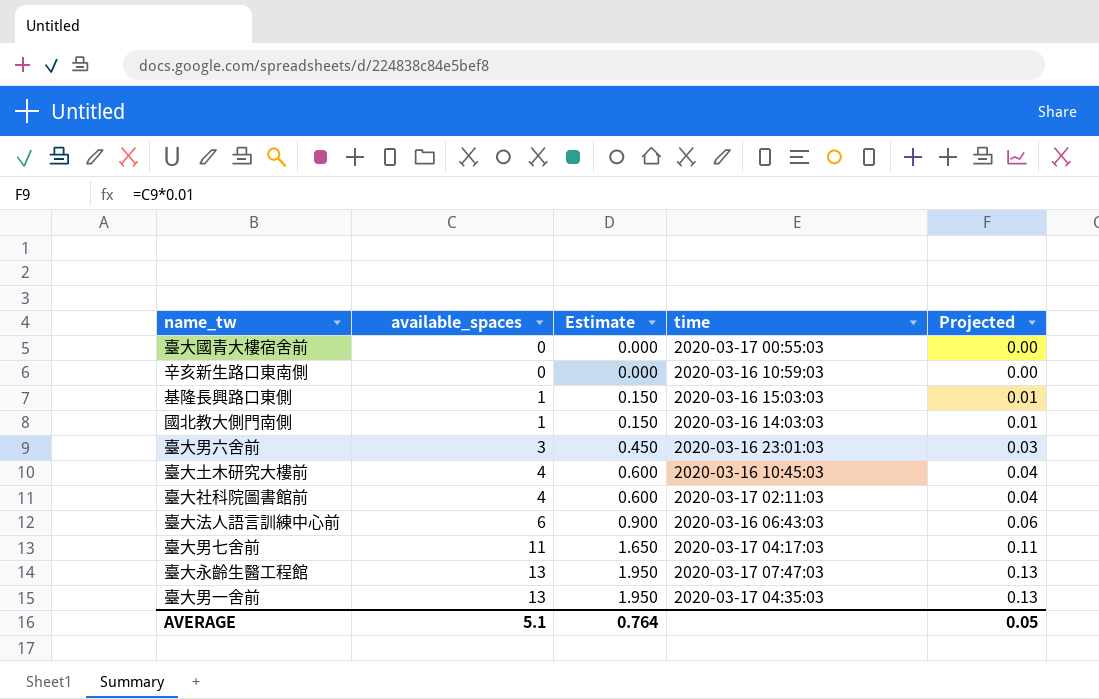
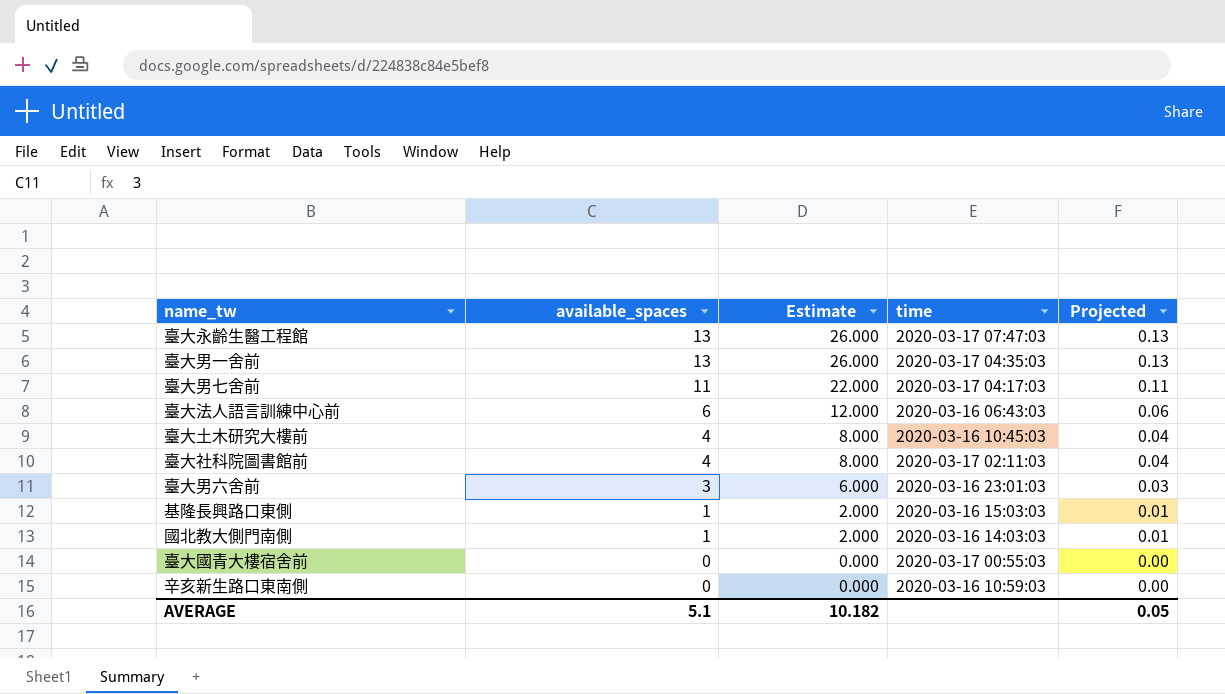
row order: available_spaces ascending -> available_spaces descending
column Estimate | formula: [available_spaces] * 0.15 -> [available_spaces] * 2
AVERAGE | Estimate: 0.764 -> 10.182

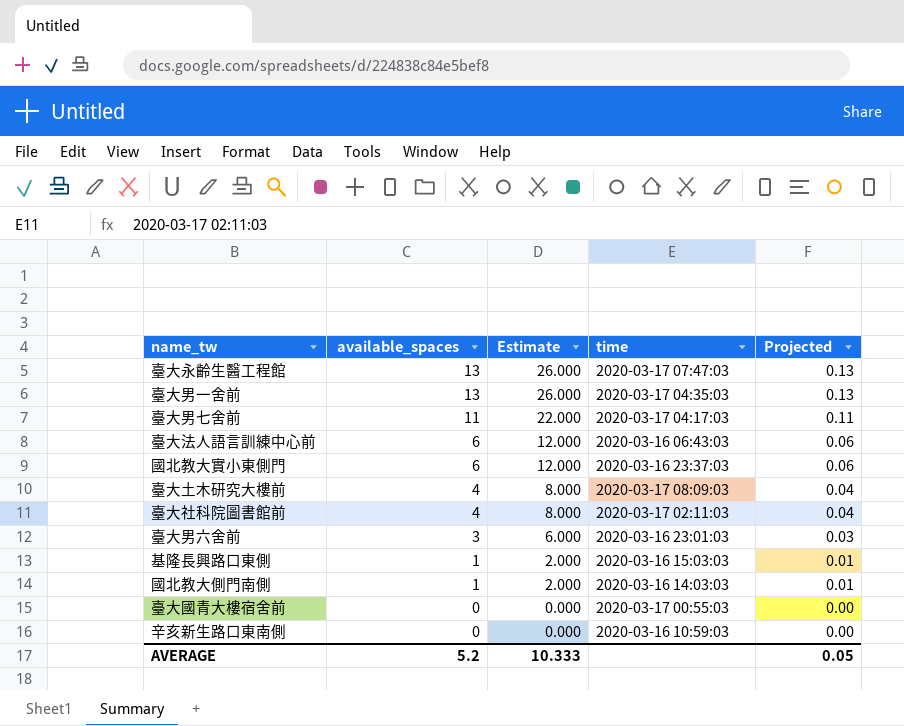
row 國北教大實小東側門: none -> 6 | 12.000 | 2020-03-16 23:37:03 | 0.06
臺大土木研究大樓前 | time: 2020-03-16 10:45:03 -> 2020-03-17 08:09:03
AVERAGE | available_spaces: 5.1 -> 5.2
AVERAGE | Estimate: 10.182 -> 10.333

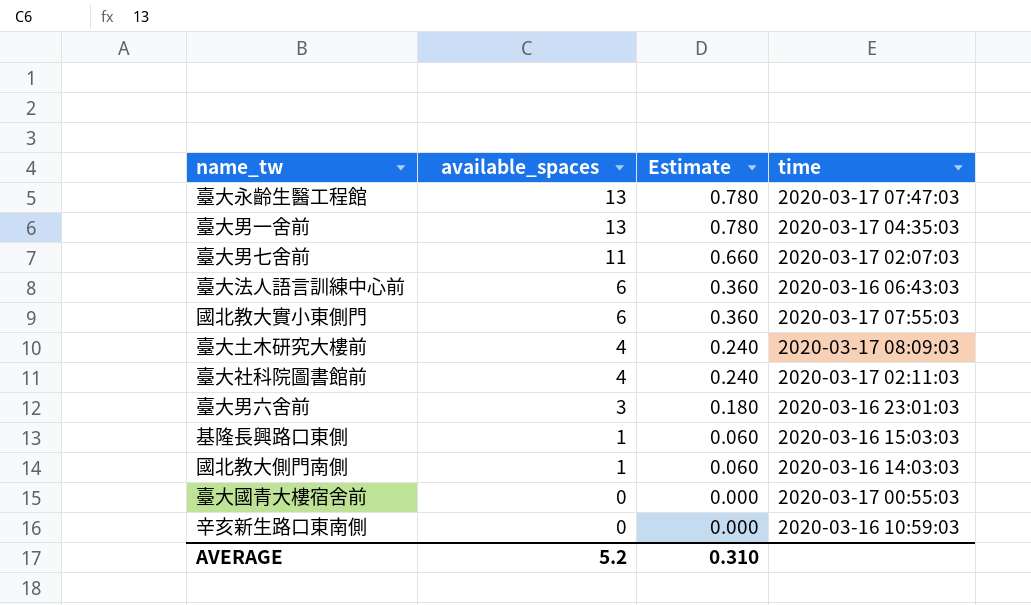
column Projected | formula: [available_spaces] * 0.01 -> none
column Estimate | formula: [available_spaces] * 2 -> [available_spaces] * 0.06
臺大男七舍前 | time: 2020-03-17 04:17:03 -> 2020-03-17 02:07:03
國北教大實小東側門 | time: 2020-03-16 23:37:03 -> 2020-03-17 07:55:03
AVERAGE | Estimate: 10.333 -> 0.310

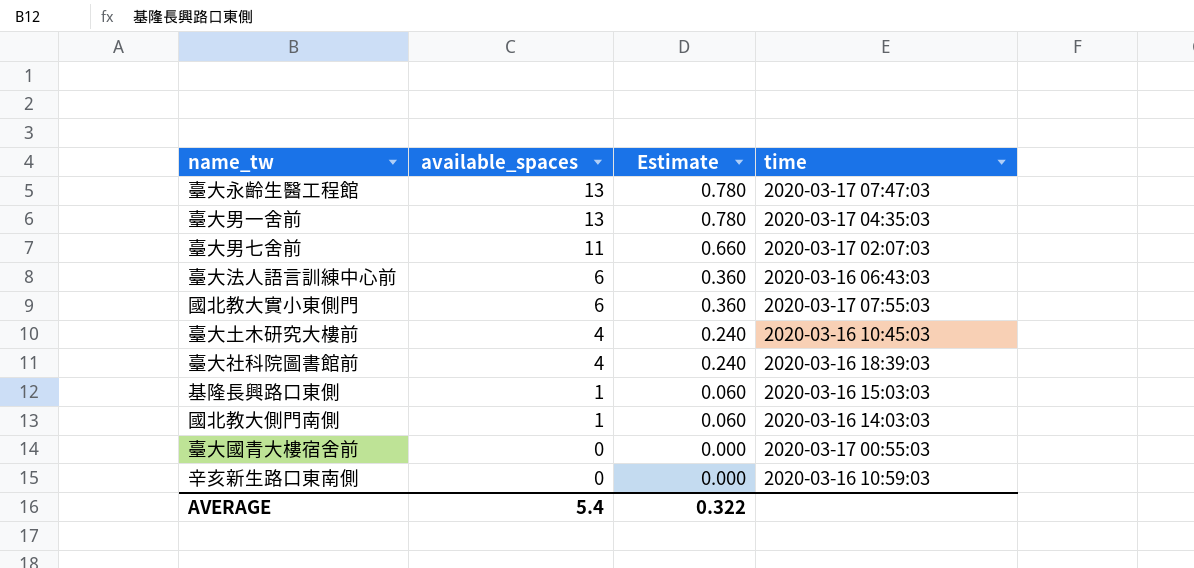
row 臺大男六舍前: 3 | 0.180 | 2020-03-16 23:01:03 -> none
臺大土木研究大樓前 | time: 2020-03-17 08:09:03 -> 2020-03-16 10:45:03
臺大社科院圖書館前 | time: 2020-03-17 02:11:03 -> 2020-03-16 18:39:03
AVERAGE | available_spaces: 5.2 -> 5.4
AVERAGE | Estimate: 0.310 -> 0.322

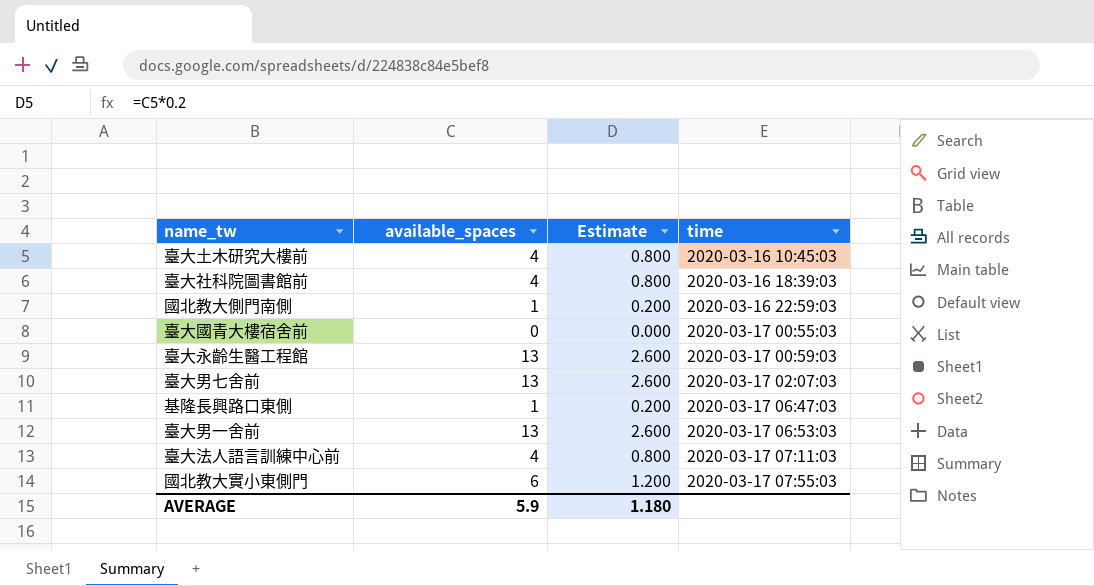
row order: available_spaces descending -> time ascending
column Estimate | formula: [available_spaces] * 0.06 -> [available_spaces] * 0.2
row 辛亥新生路口東南側: 0 | 0.000 | 2020-03-16 10:59:03 -> none
國北教大側門南側 | time: 2020-03-16 14:03:03 -> 2020-03-16 22:59:03
臺大永齡生醫工程館 | time: 2020-03-17 07:47:03 -> 2020-03-17 00:59:03
臺大男七舍前 | available_spaces: 11 -> 13
基隆長興路口東側 | time: 2020-03-16 15:03:03 -> 2020-03-17 06:47:03
臺大男一舍前 | time: 2020-03-17 04:35:03 -> 2020-03-17 06:53:03
臺大法人語言訓練中心前 | available_spaces: 6 -> 4
臺大法人語言訓練中心前 | time: 2020-03-16 06:43:03 -> 2020-03-17 07:11:03
AVERAGE | available_spaces: 5.4 -> 5.9
AVERAGE | Estimate: 0.322 -> 1.180

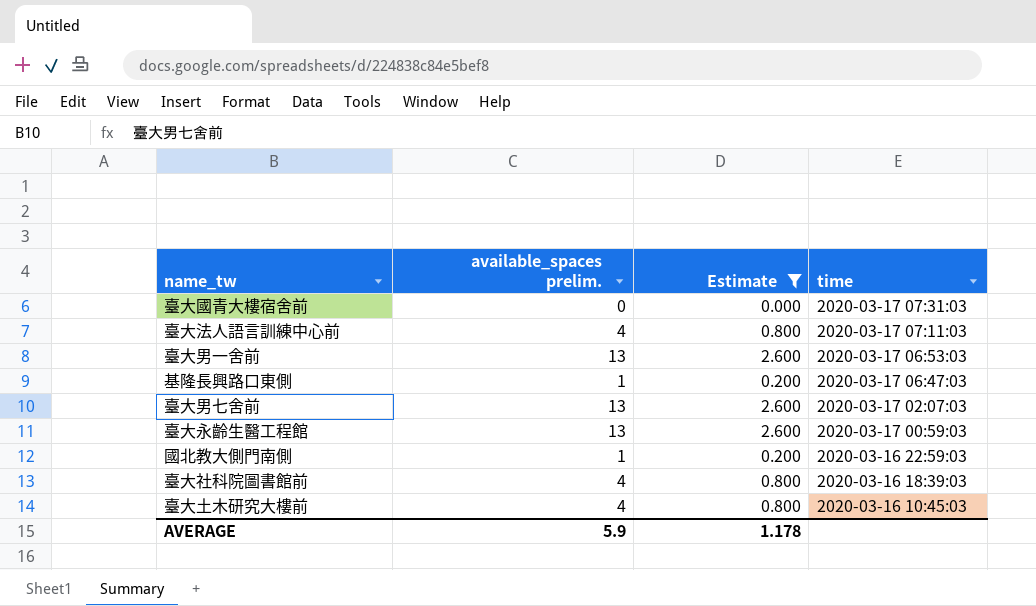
filter: none -> Estimate != 1.200
row order: time ascending -> time descending
column name: available_spaces -> available_spaces prelim.
臺大國青大樓宿舍前 | time: 2020-03-17 00:55:03 -> 2020-03-17 07:31:03
AVERAGE | Estimate: 1.180 -> 1.178

